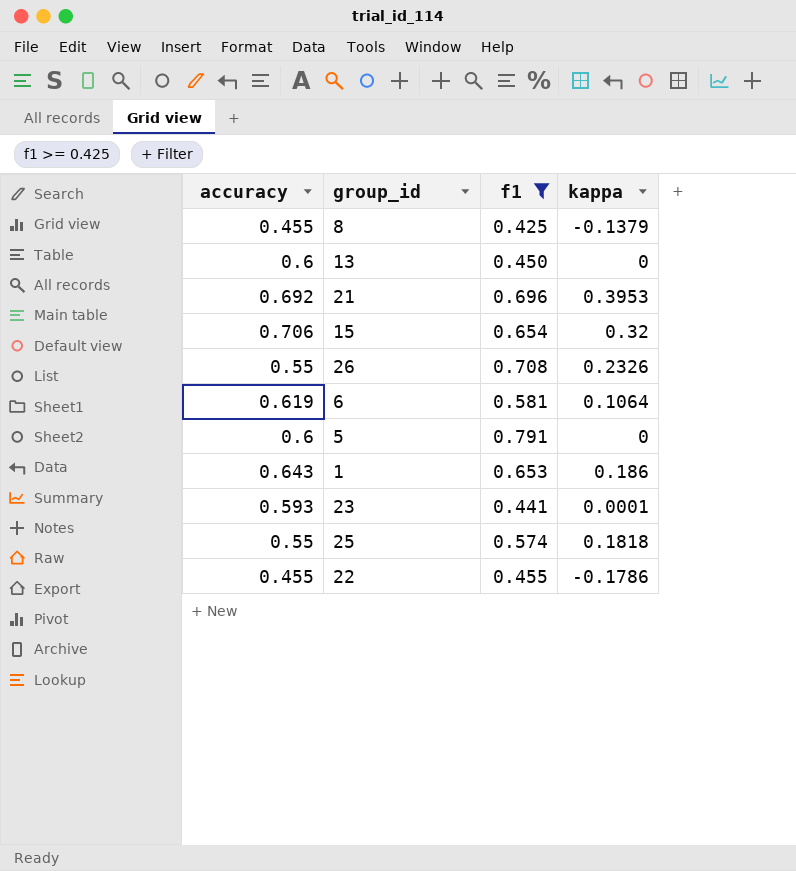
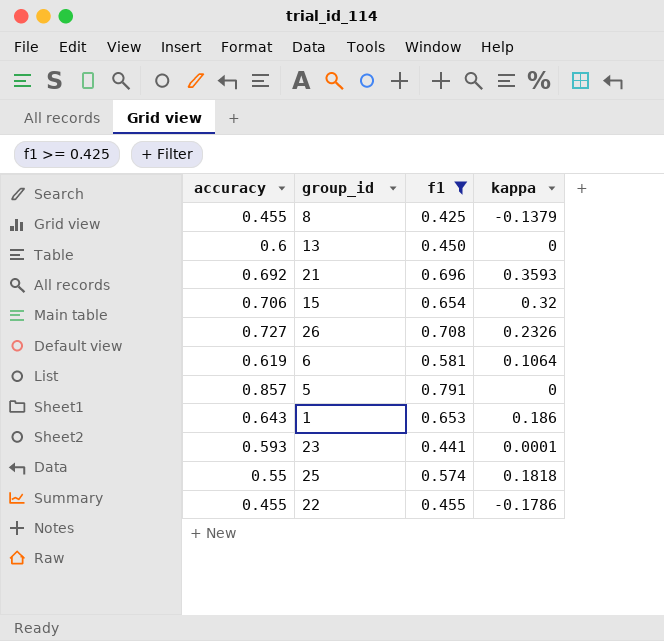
21 | kappa: 0.3953 -> 0.3593
26 | accuracy: 0.55 -> 0.727
5 | accuracy: 0.6 -> 0.857

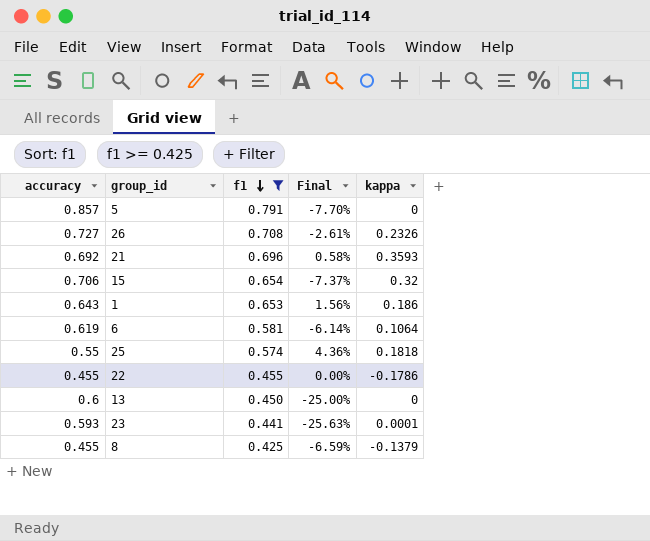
row order: none -> f1 descending
column Final | formula: none -> ([f1] - [accuracy]) / [accuracy]

